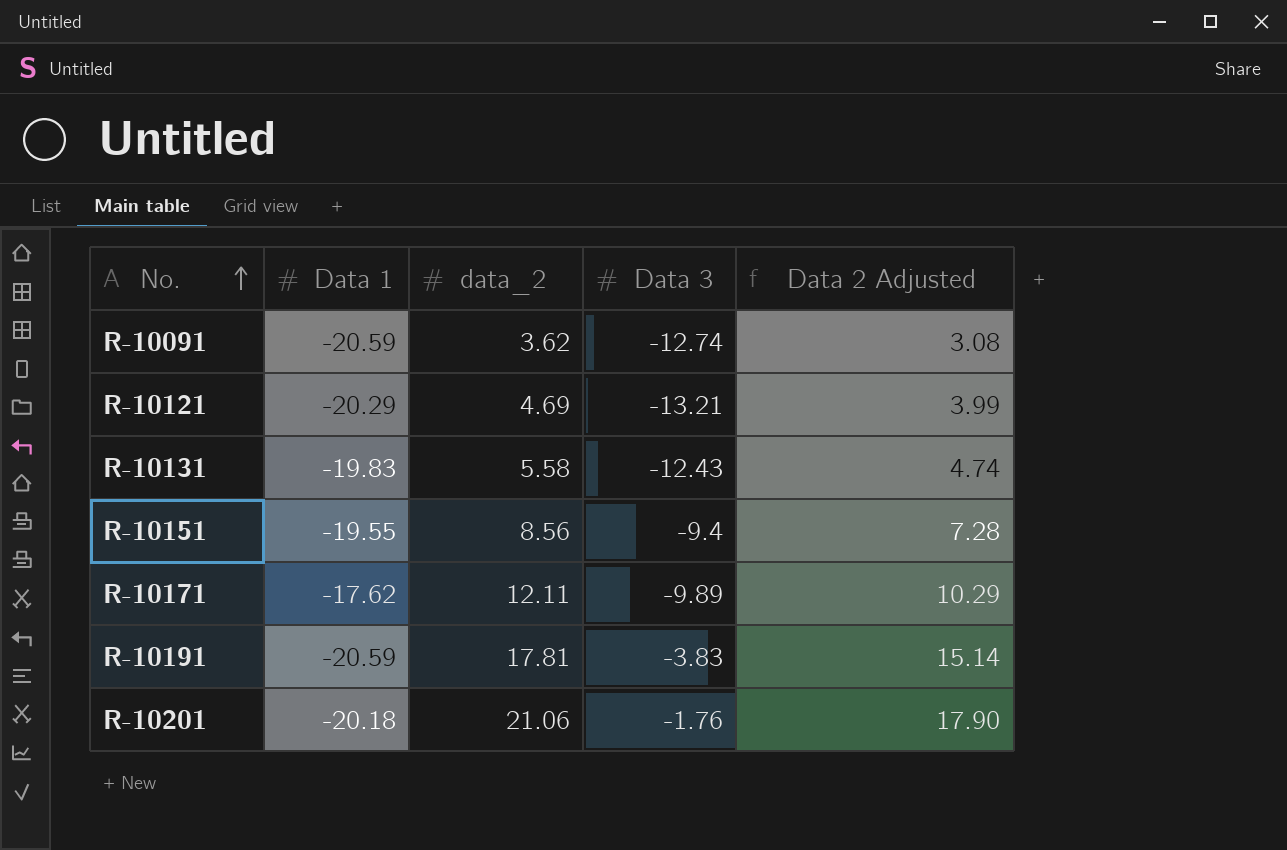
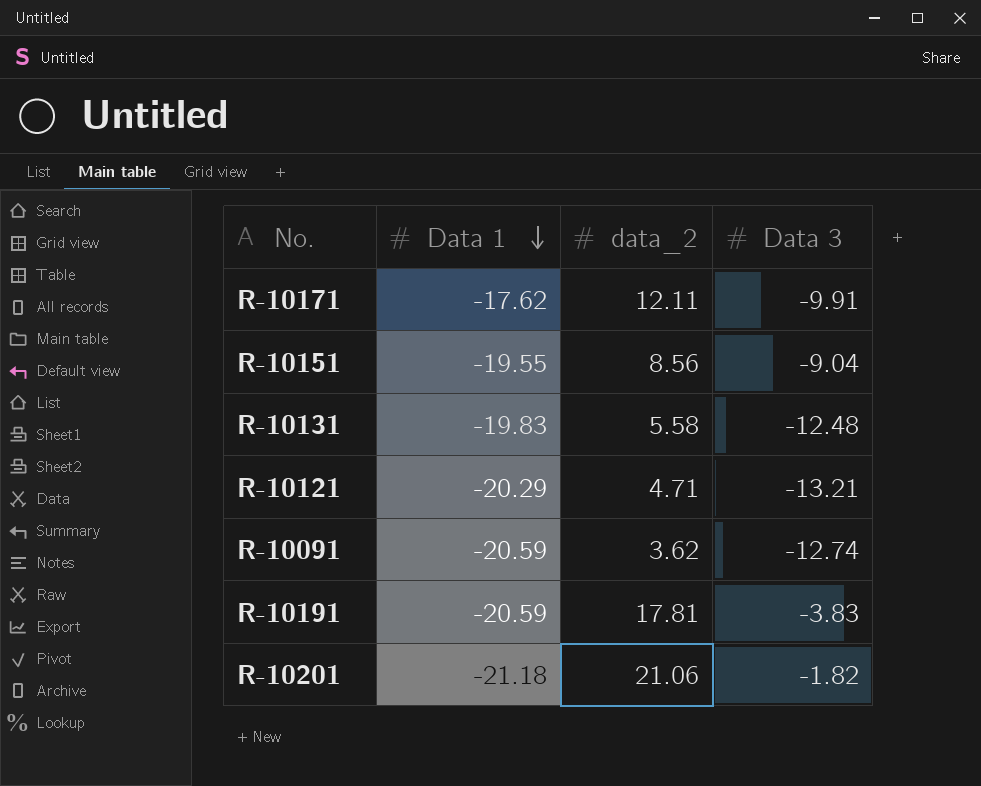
row order: No. ascending -> Data 1 descending
column Data 2 Adjusted | formula: [data_2] * 0.85 -> none
R-10171 | Data 3: -9.89 -> -9.91
R-10151 | Data 3: -9.4 -> -9.04
R-10131 | Data 3: -12.43 -> -12.48
R-10121 | data_2: 4.69 -> 4.71
R-10201 | Data 1: -20.18 -> -21.18
R-10201 | Data 3: -1.76 -> -1.82

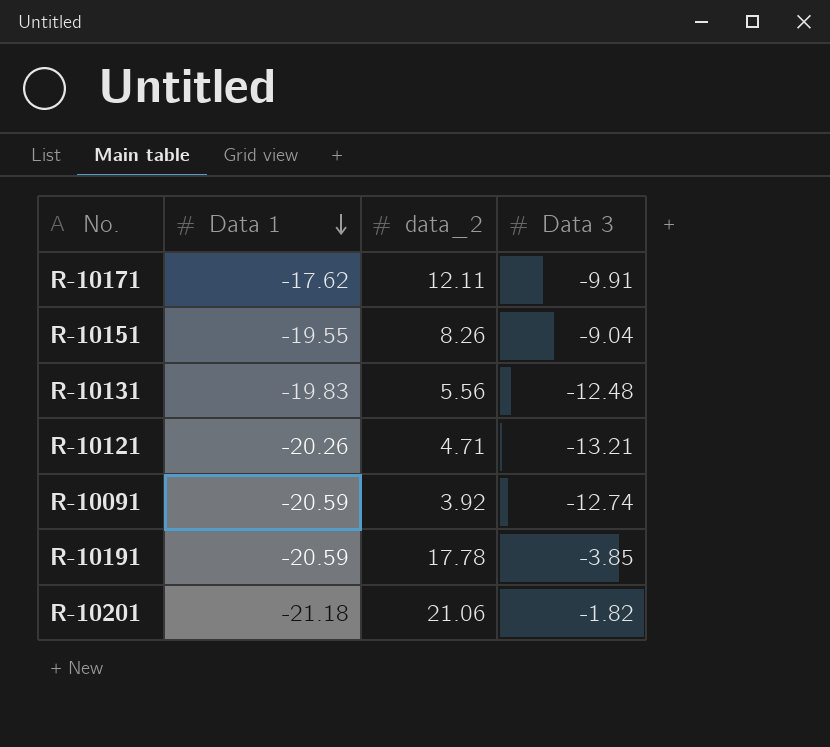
R-10151 | data_2: 8.56 -> 8.26
R-10131 | data_2: 5.58 -> 5.56
R-10121 | Data 1: -20.29 -> -20.26
R-10091 | data_2: 3.62 -> 3.92
R-10191 | data_2: 17.81 -> 17.78
R-10191 | Data 3: -3.83 -> -3.85

